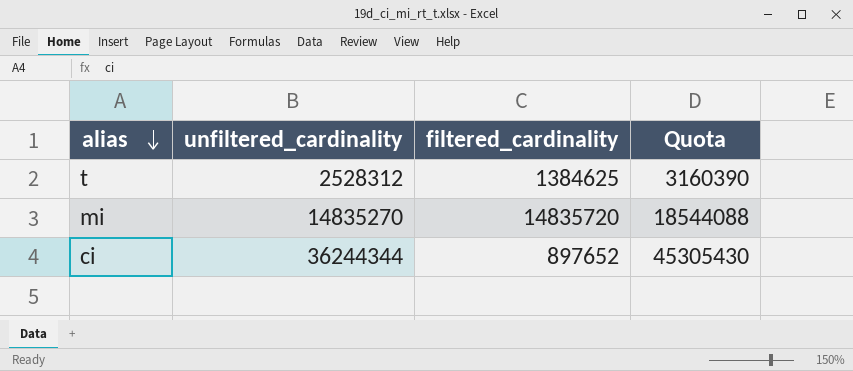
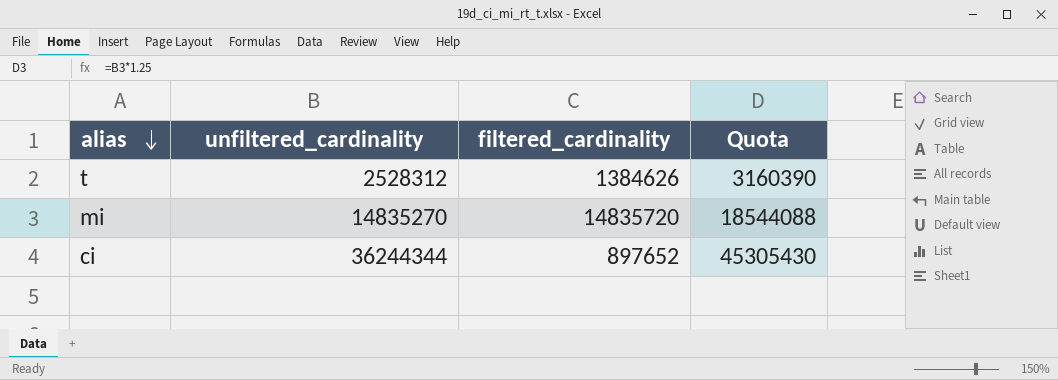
t | filtered_cardinality: 1384625 -> 1384626

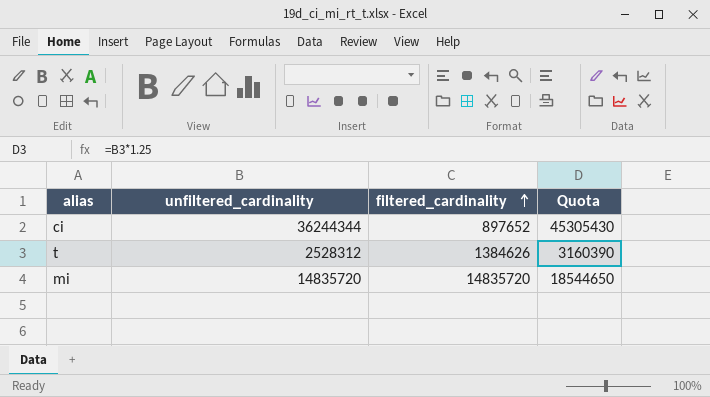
row order: alias descending -> filtered_cardinality ascending
mi | unfiltered_cardinality: 14835270 -> 14835720
mi | Quota: 18544088 -> 18544650

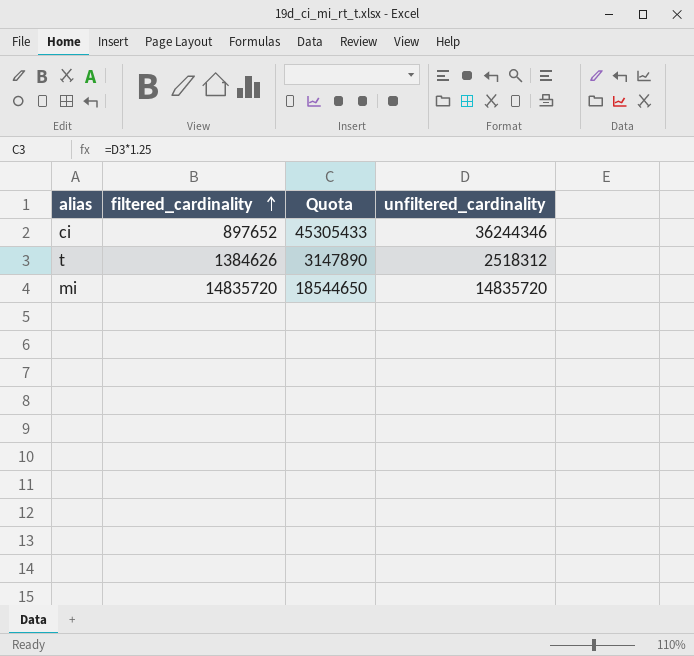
column unfiltered_cardinality | position: 2 -> 4
ci | Quota: 45305430 -> 45305433
ci | unfiltered_cardinality: 36244344 -> 36244346
t | Quota: 3160390 -> 3147890
t | unfiltered_cardinality: 2528312 -> 2518312

